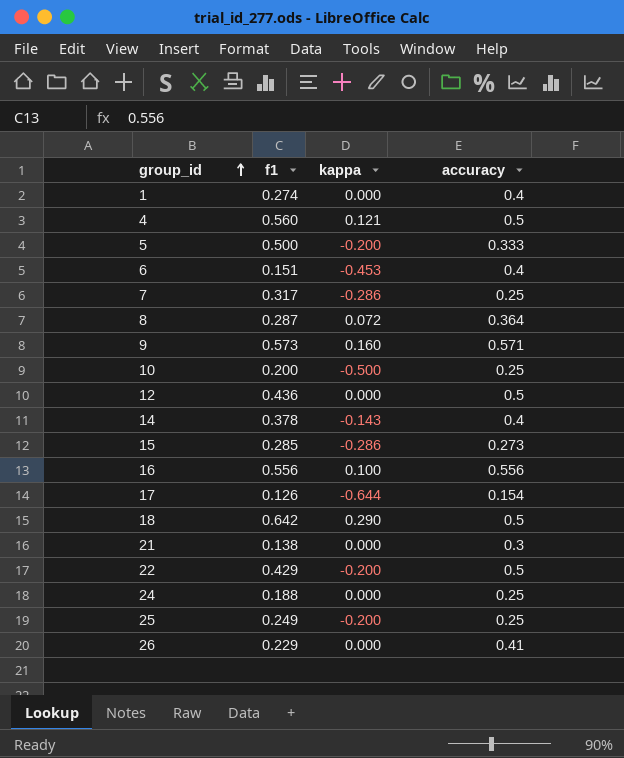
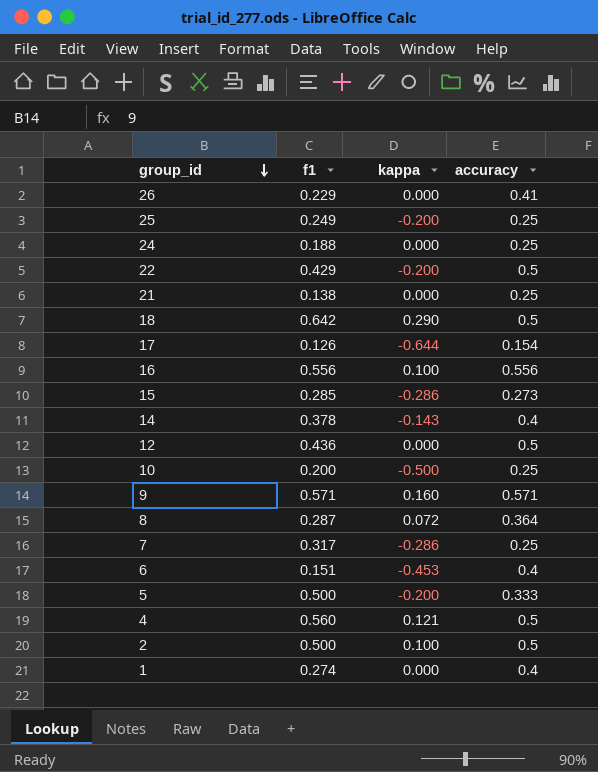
row order: group_id ascending -> group_id descending
21 | accuracy: 0.3 -> 0.25
9 | f1: 0.573 -> 0.571
row 2: none -> 0.500 | 0.100 | 0.5

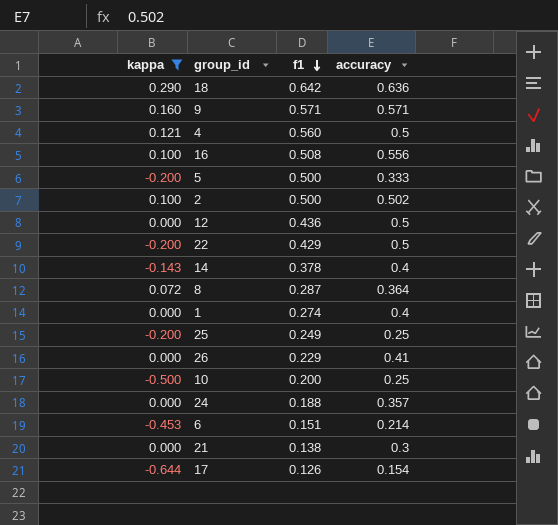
filter: none -> kappa != -0.286
row order: group_id descending -> f1 descending
column kappa | position: 3 -> 1
18 | accuracy: 0.5 -> 0.636
16 | f1: 0.556 -> 0.508
2 | accuracy: 0.5 -> 0.502
24 | accuracy: 0.25 -> 0.357
6 | accuracy: 0.4 -> 0.214
21 | accuracy: 0.25 -> 0.3

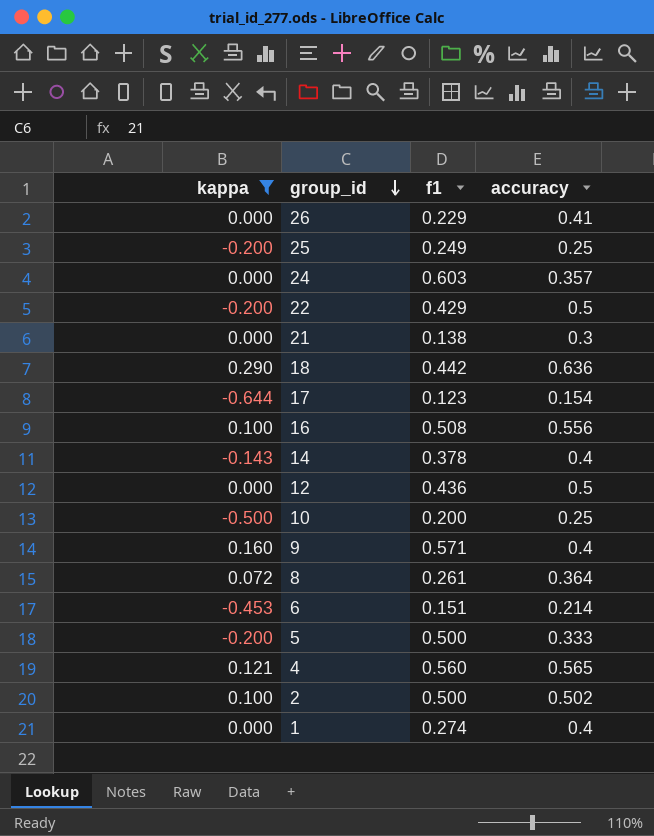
row order: f1 descending -> group_id descending
24 | f1: 0.188 -> 0.603
18 | f1: 0.642 -> 0.442
17 | f1: 0.126 -> 0.123
9 | accuracy: 0.571 -> 0.4
8 | f1: 0.287 -> 0.261
4 | accuracy: 0.5 -> 0.565

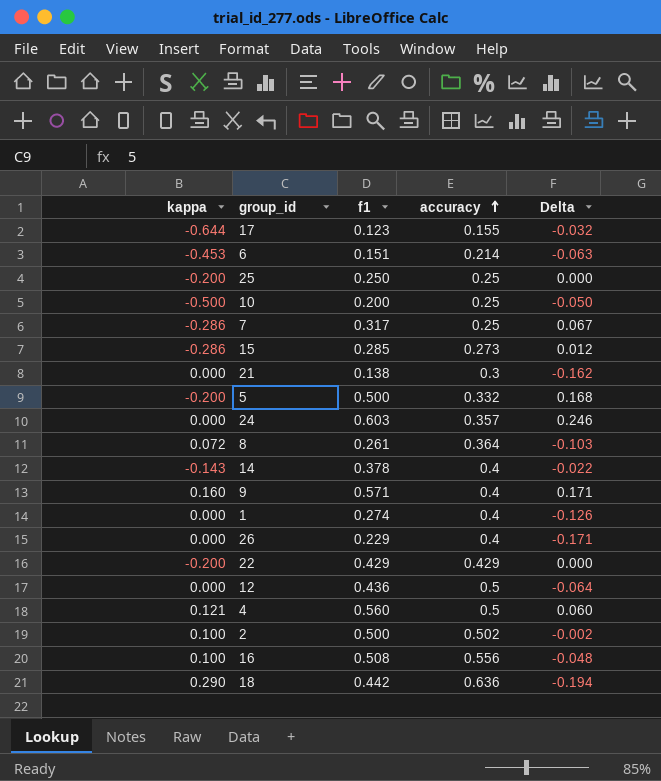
filter: kappa != -0.286 -> none
row order: group_id descending -> accuracy ascending
column Delta | formula: none -> [f1] - [accuracy]
17 | accuracy: 0.154 -> 0.155
25 | f1: 0.249 -> 0.250
5 | accuracy: 0.333 -> 0.332
26 | accuracy: 0.41 -> 0.4
22 | accuracy: 0.5 -> 0.429
4 | accuracy: 0.565 -> 0.5

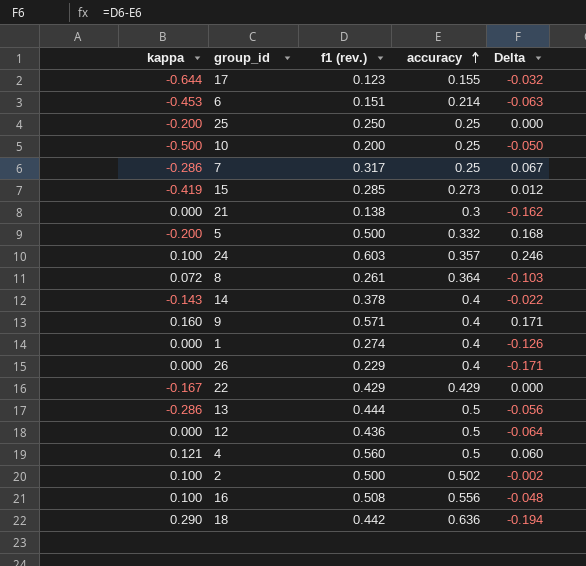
column name: f1 -> f1 (rev.)
15 | kappa: -0.286 -> -0.419
24 | kappa: 0.000 -> 0.100
22 | kappa: -0.200 -> -0.167
row 13: none -> -0.286 | 0.444 | 0.5 | -0.056

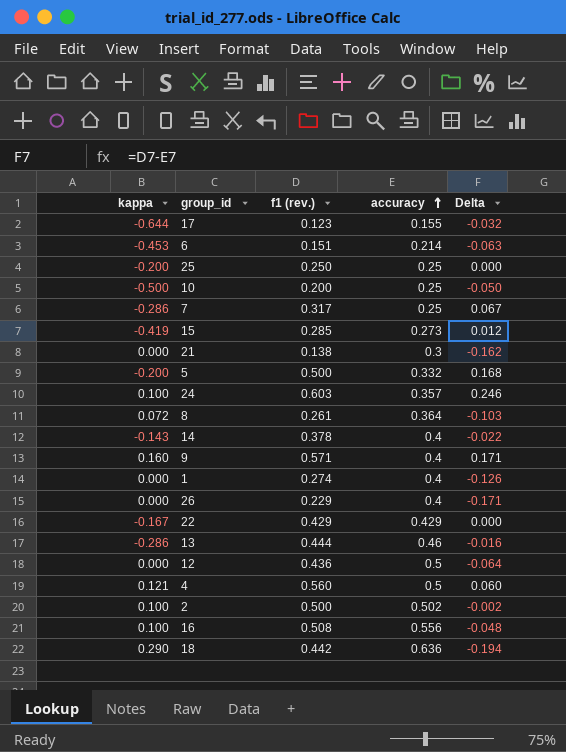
13 | accuracy: 0.5 -> 0.46
13 | Delta: -0.056 -> -0.016

